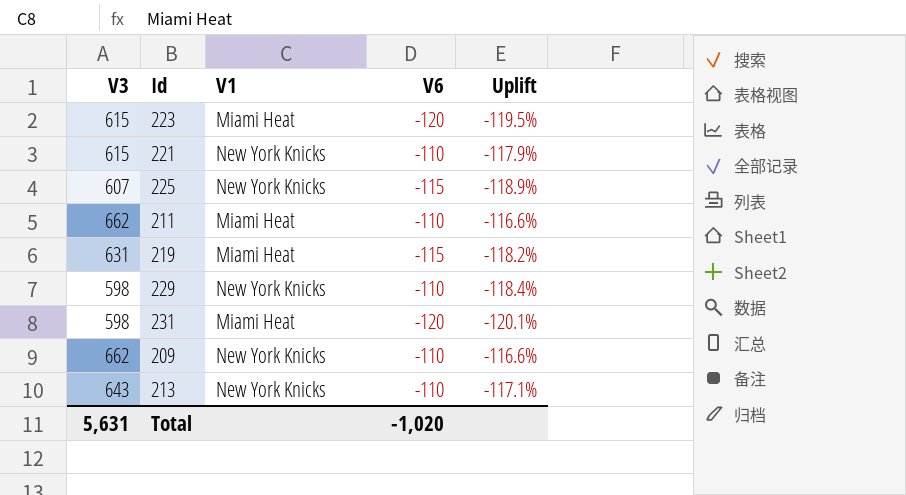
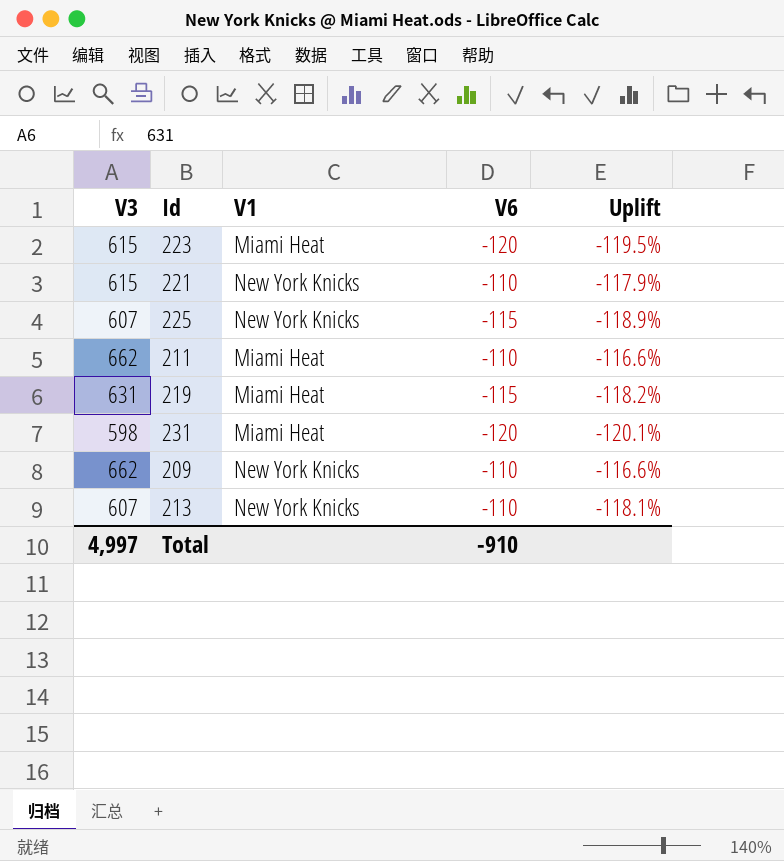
row 229: 598 | New York Knicks | -110 | -118.4% -> none
213 | V3: 643 -> 607
213 | Uplift: -117.1% -> -118.1%
Total | V3: 5,631 -> 4,997
Total | V6: -1,020 -> -910

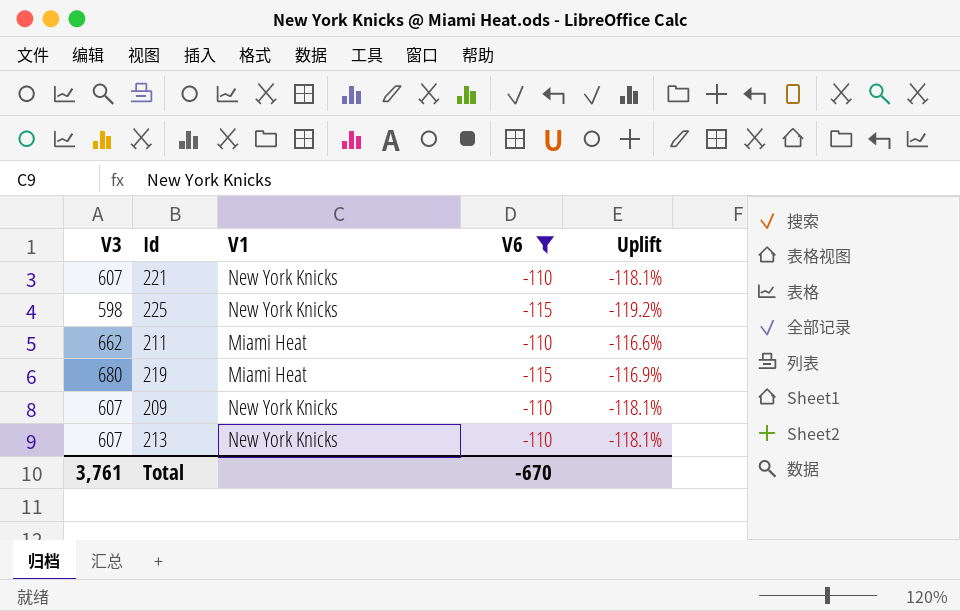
filter: none -> V6 != -120
221 | V3: 615 -> 607
221 | Uplift: -117.9% -> -118.1%
225 | V3: 607 -> 598
225 | Uplift: -118.9% -> -119.2%
219 | V3: 631 -> 680
219 | Uplift: -118.2% -> -116.9%
209 | V3: 662 -> 607
209 | Uplift: -116.6% -> -118.1%
Total | V3: 4,997 -> 3,761
Total | V6: -910 -> -670

